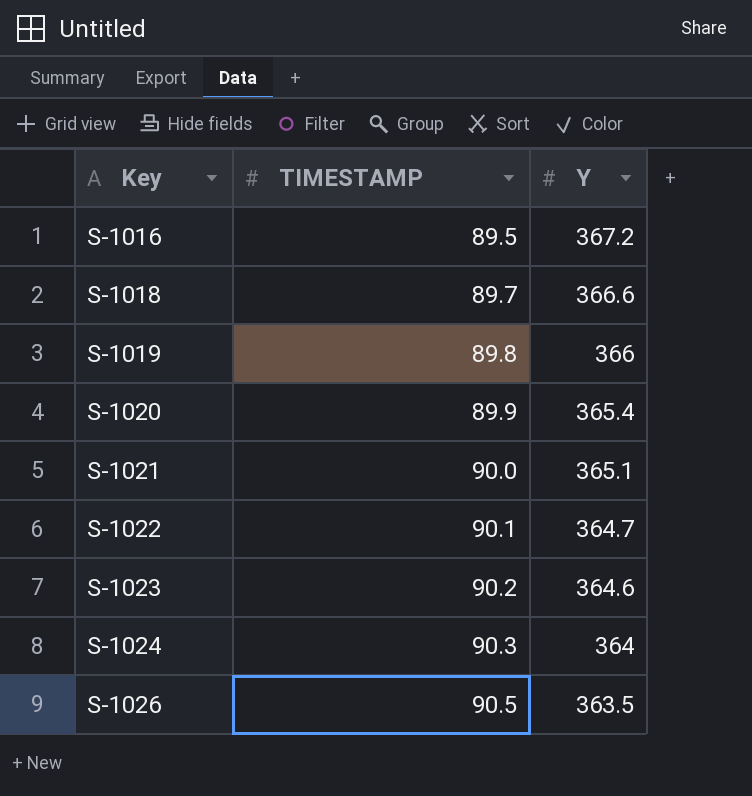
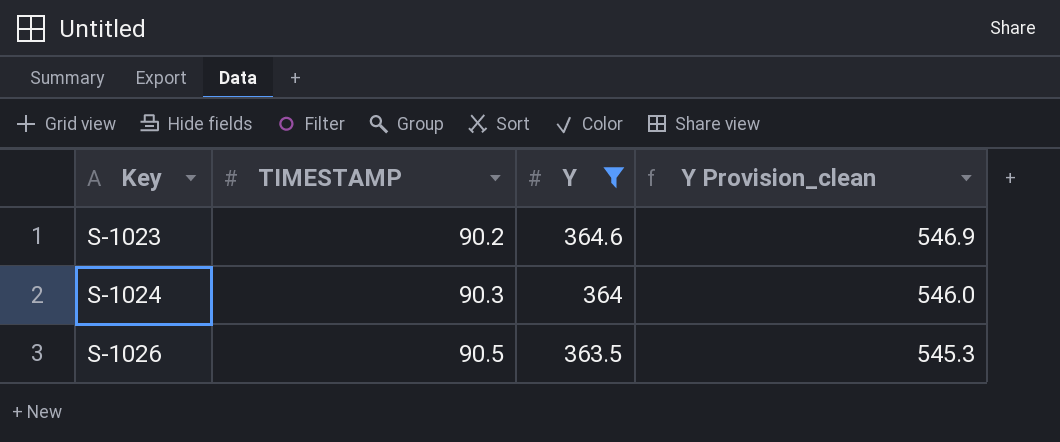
filter: none -> Y <= 364.6
column Y Provision_clean | formula: none -> [Y] * 1.5

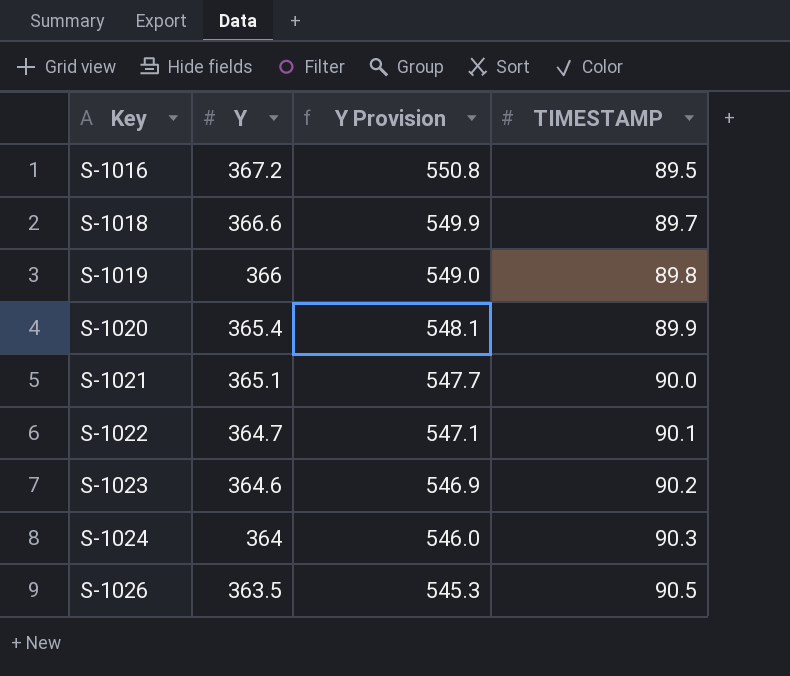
filter: Y <= 364.6 -> none
column name: Y Provision_clean -> Y Provision
column TIMESTAMP | position: 2 -> 4

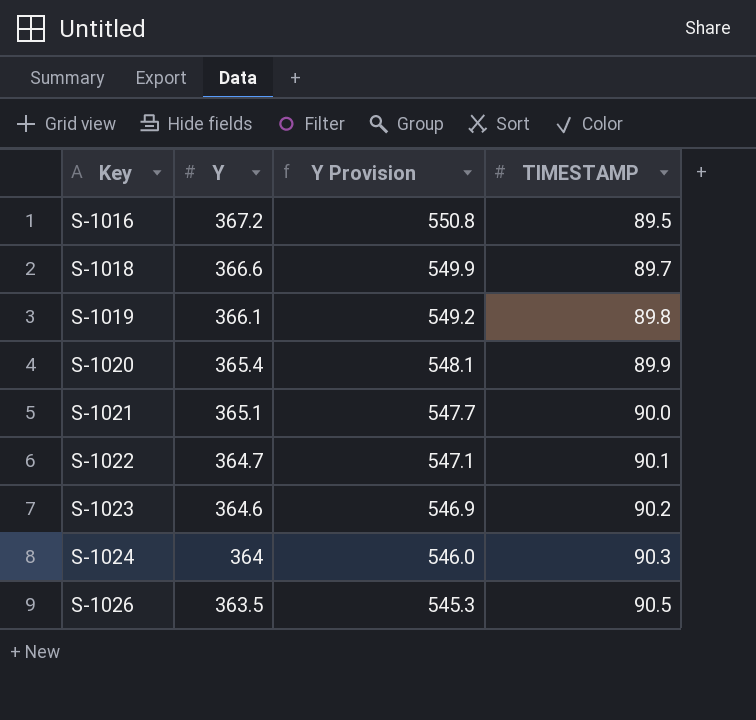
S-1019 | Y: 366 -> 366.1
S-1019 | Y Provision: 549.0 -> 549.2

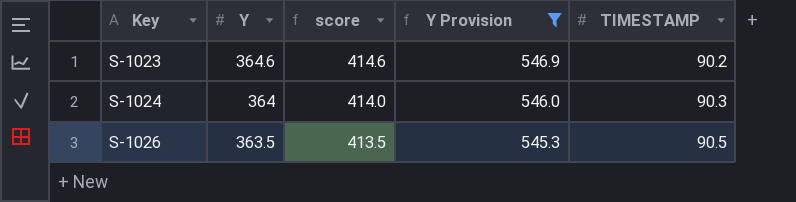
filter: none -> Y Provision <= 546.9
column score | formula: none -> [Y] + 50

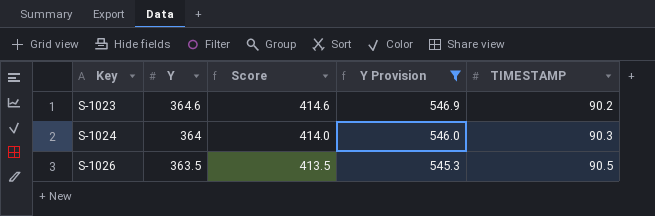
column name: score -> Score

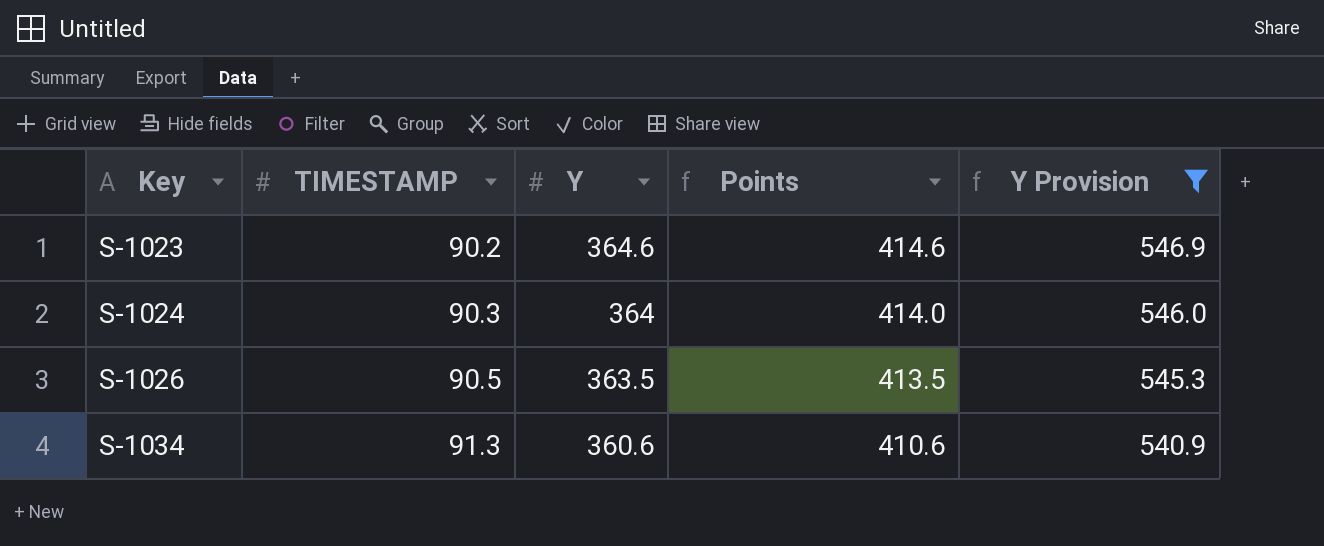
column TIMESTAMP | position: 5 -> 2
column name: Score -> Points
row S-1034: none -> 91.3 | 360.6 | 410.6 | 540.9

